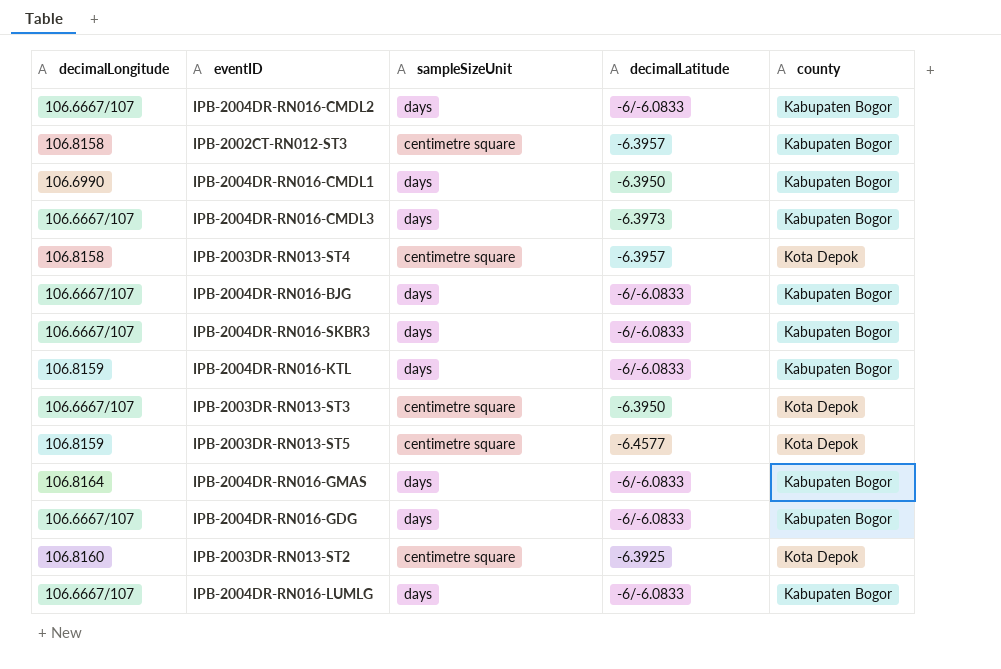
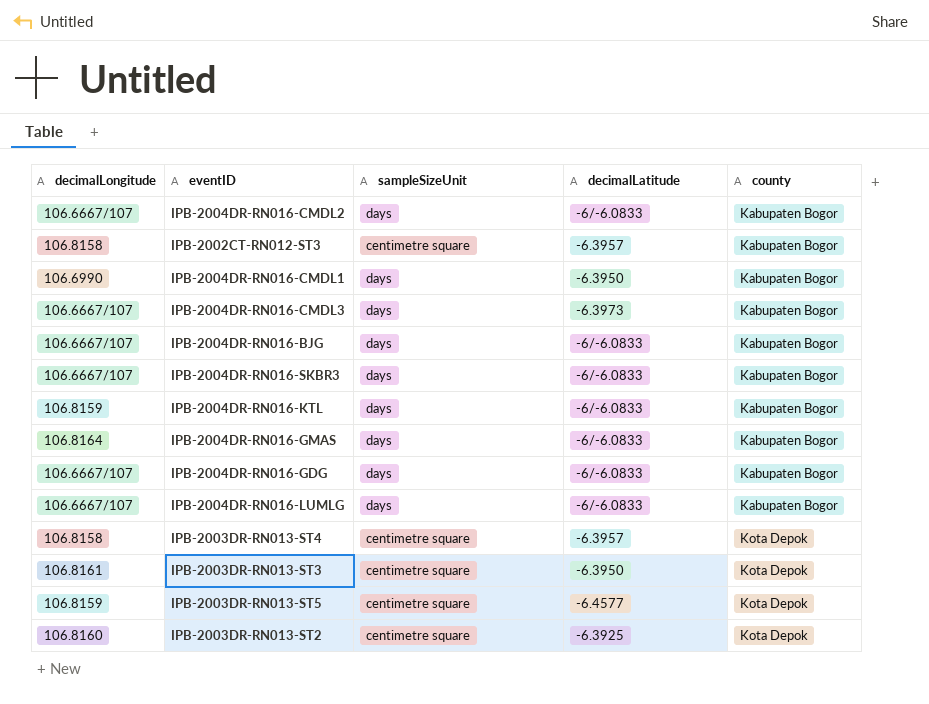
row order: none -> county ascending
IPB-2003DR-RN013-ST3 | decimalLongitude: 106.6667/107 -> 106.8161

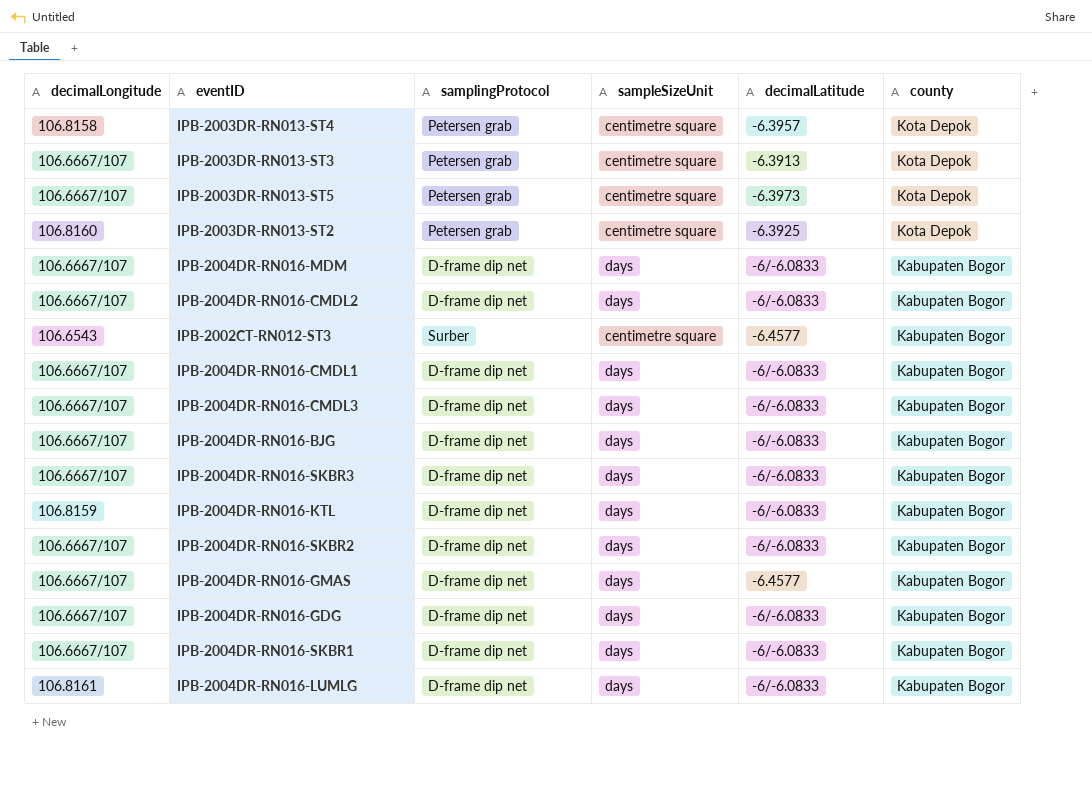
row order: county ascending -> county descending
column samplingProtocol | position: none -> 3
IPB-2003DR-RN013-ST3 | decimalLongitude: 106.8161 -> 106.6667/107
IPB-2003DR-RN013-ST3 | decimalLatitude: -6.3950 -> -6.3913
IPB-2003DR-RN013-ST5 | decimalLongitude: 106.8159 -> 106.6667/107
IPB-2003DR-RN013-ST5 | decimalLatitude: -6.4577 -> -6.3973
row IPB-2004DR-RN016-MDM: none -> 106.6667/107 | D-frame dip net | days | -6/-6.0833 | Kabupaten Bogor
IPB-2002CT-RN012-ST3 | decimalLongitude: 106.8158 -> 106.6543
IPB-2002CT-RN012-ST3 | decimalLatitude: -6.3957 -> -6.4577
IPB-2004DR-RN016-CMDL1 | decimalLongitude: 106.6990 -> 106.6667/107
IPB-2004DR-RN016-CMDL1 | decimalLatitude: -6.3950 -> -6/-6.0833
IPB-2004DR-RN016-CMDL3 | decimalLatitude: -6.3973 -> -6/-6.0833
row IPB-2004DR-RN016-SKBR2: none -> 106.6667/107 | D-frame dip net | days | -6/-6.0833 | Kabupaten Bogor
IPB-2004DR-RN016-GMAS | decimalLongitude: 106.8164 -> 106.6667/107
IPB-2004DR-RN016-GMAS | decimalLatitude: -6/-6.0833 -> -6.4577
row IPB-2004DR-RN016-SKBR1: none -> 106.6667/107 | D-frame dip net | days | -6/-6.0833 | Kabupaten Bogor
IPB-2004DR-RN016-LUMLG | decimalLongitude: 106.6667/107 -> 106.8161

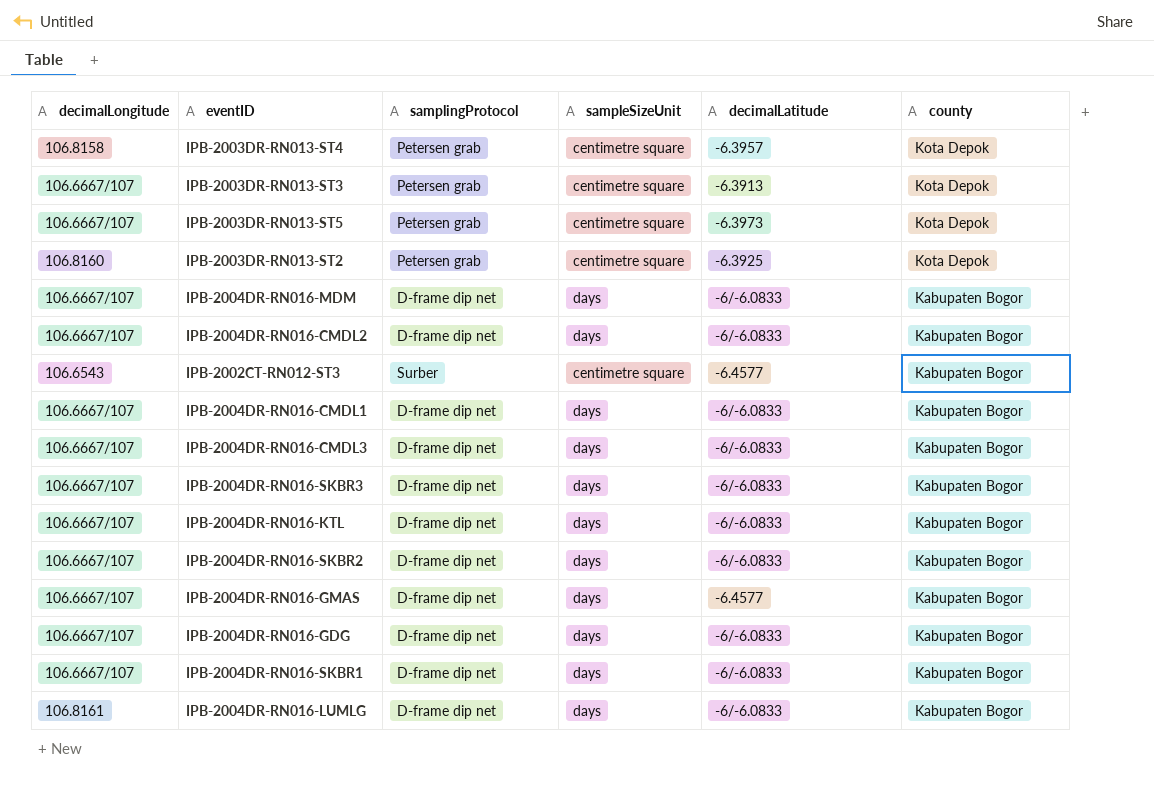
row IPB-2004DR-RN016-BJG: 106.6667/107 | D-frame dip net | days | -6/-6.0833 | Kabupaten Bogor -> none
IPB-2004DR-RN016-KTL | decimalLongitude: 106.8159 -> 106.6667/107

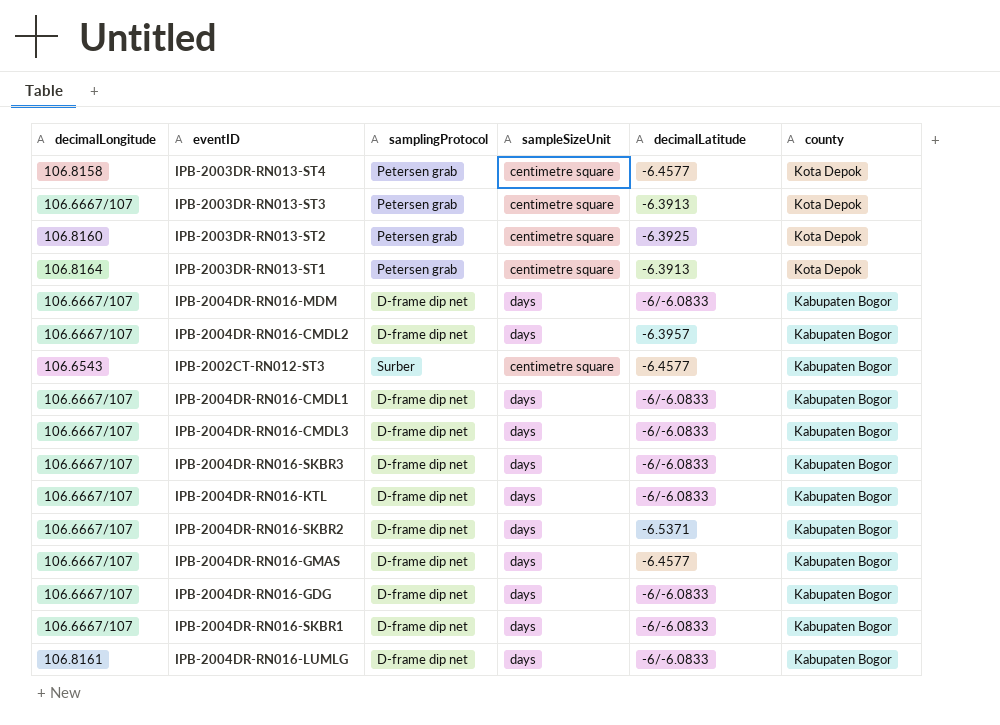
row IPB-2003DR-RN013-ST5: 106.6667/107 | Petersen grab | centimetre square | -6.3973 | Kota Depok -> none
IPB-2003DR-RN013-ST4 | decimalLatitude: -6.3957 -> -6.4577
row IPB-2003DR-RN013-ST1: none -> 106.8164 | Petersen grab | centimetre square | -6.3913 | Kota Depok
IPB-2004DR-RN016-CMDL2 | decimalLatitude: -6/-6.0833 -> -6.3957
IPB-2004DR-RN016-SKBR2 | decimalLatitude: -6/-6.0833 -> -6.5371

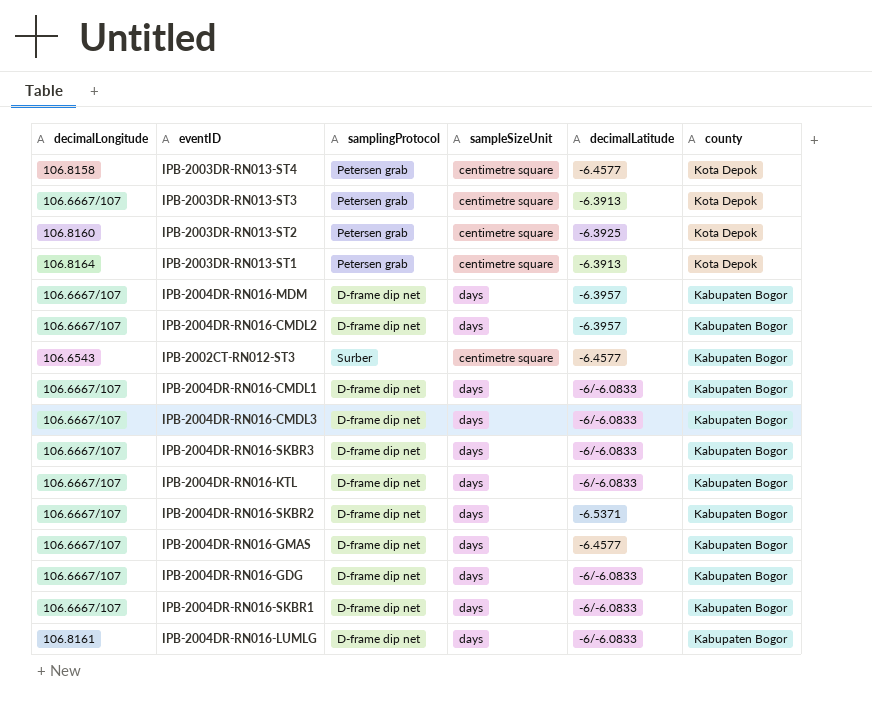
IPB-2004DR-RN016-MDM | decimalLatitude: -6/-6.0833 -> -6.3957

